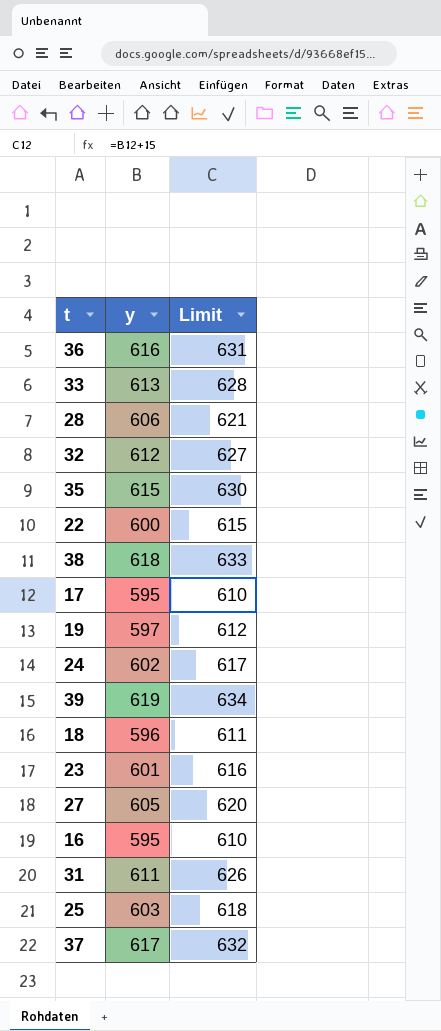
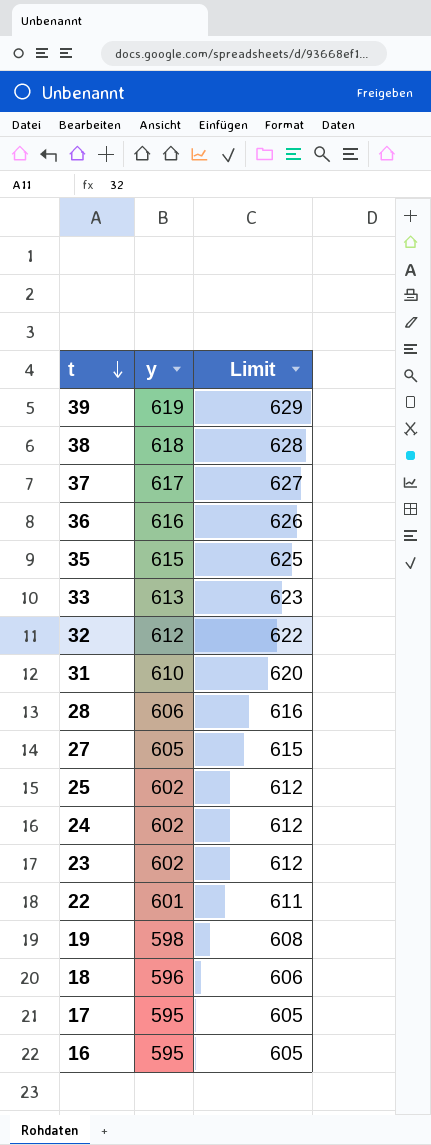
row order: none -> t descending
column Limit | formula: [y] + 15 -> [y] + 10
31 | y: 611 -> 610
25 | y: 603 -> 602
23 | y: 601 -> 602
22 | y: 600 -> 601
19 | y: 597 -> 598

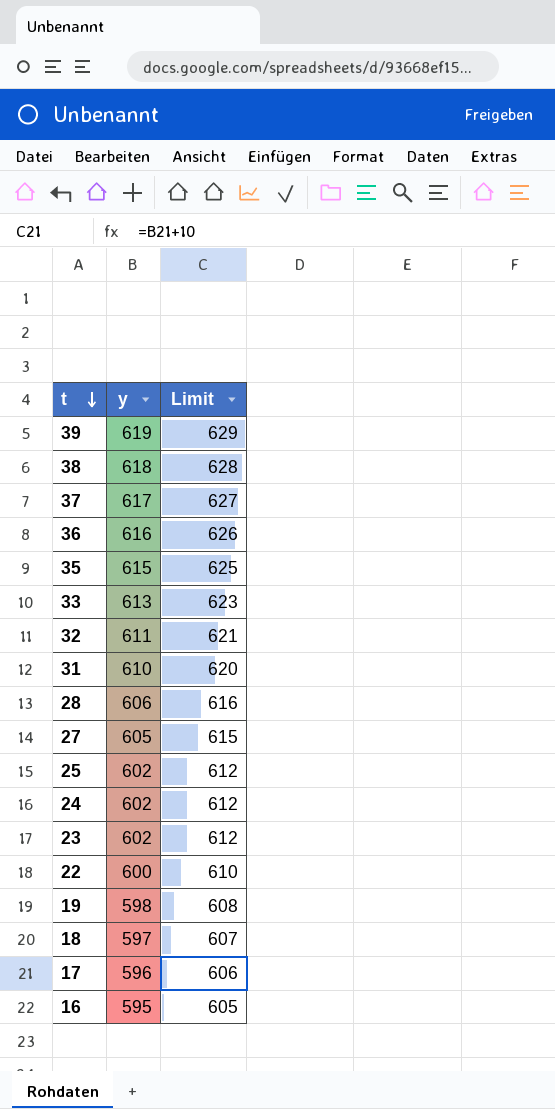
32 | y: 612 -> 611
32 | Limit: 622 -> 621
22 | y: 601 -> 600
22 | Limit: 611 -> 610
18 | y: 596 -> 597
18 | Limit: 606 -> 607
17 | y: 595 -> 596
17 | Limit: 605 -> 606

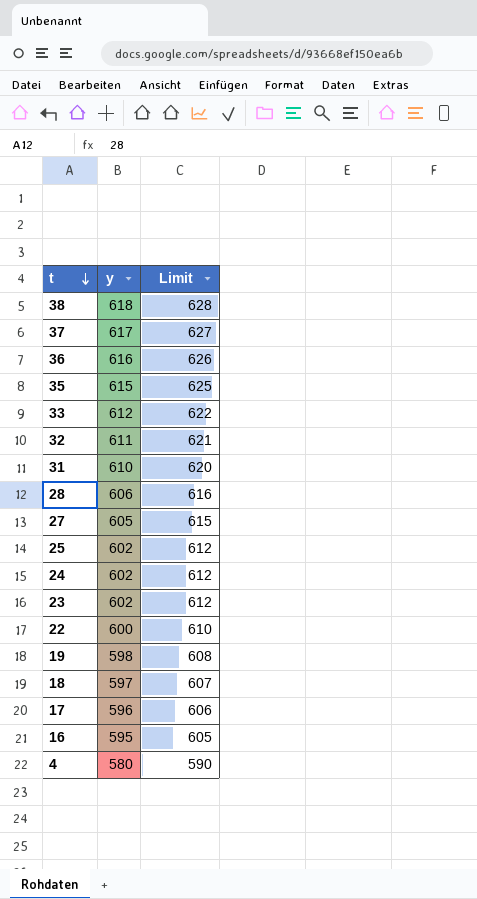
row 39: 619 | 629 -> none
33 | y: 613 -> 612
33 | Limit: 623 -> 622
row 4: none -> 580 | 590

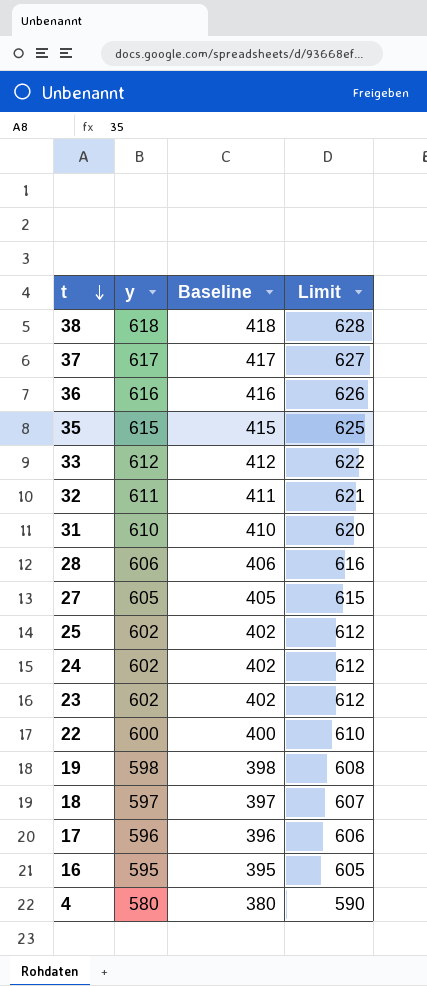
column Baseline | formula: none -> [y] - 200

